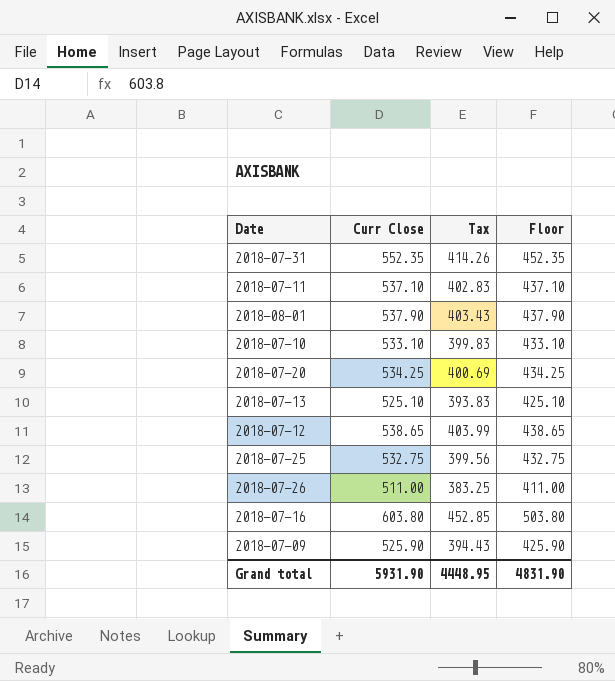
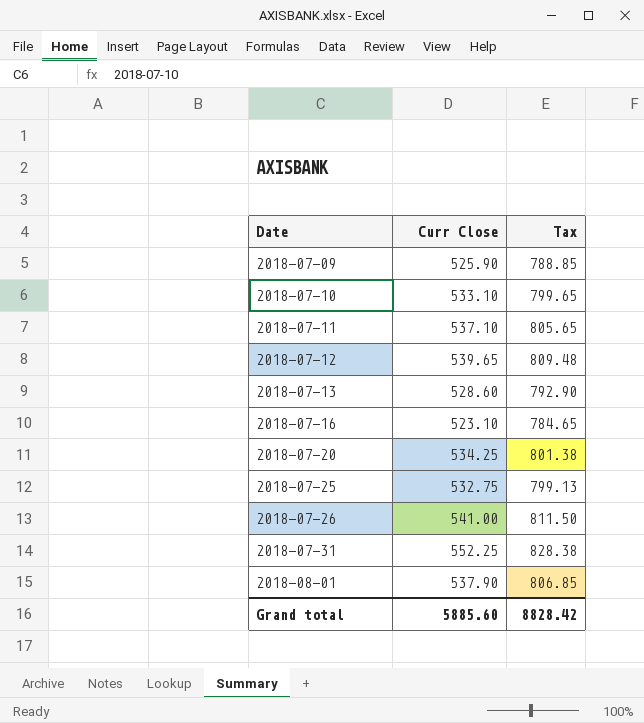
row order: none -> Date ascending
column Floor | formula: [Curr Close] - 100 -> none
column Tax | formula: [Curr Close] * 0.75 -> [Curr Close] * 1.5
2018-07-12 | Curr Close: 538.65 -> 539.65
2018-07-13 | Curr Close: 525.10 -> 528.60
2018-07-16 | Curr Close: 603.80 -> 523.10
2018-07-26 | Curr Close: 511.00 -> 541.00
2018-07-31 | Curr Close: 552.35 -> 552.25
Grand total | Curr Close: 5931.90 -> 5885.60
Grand total | Tax: 4448.95 -> 8828.42

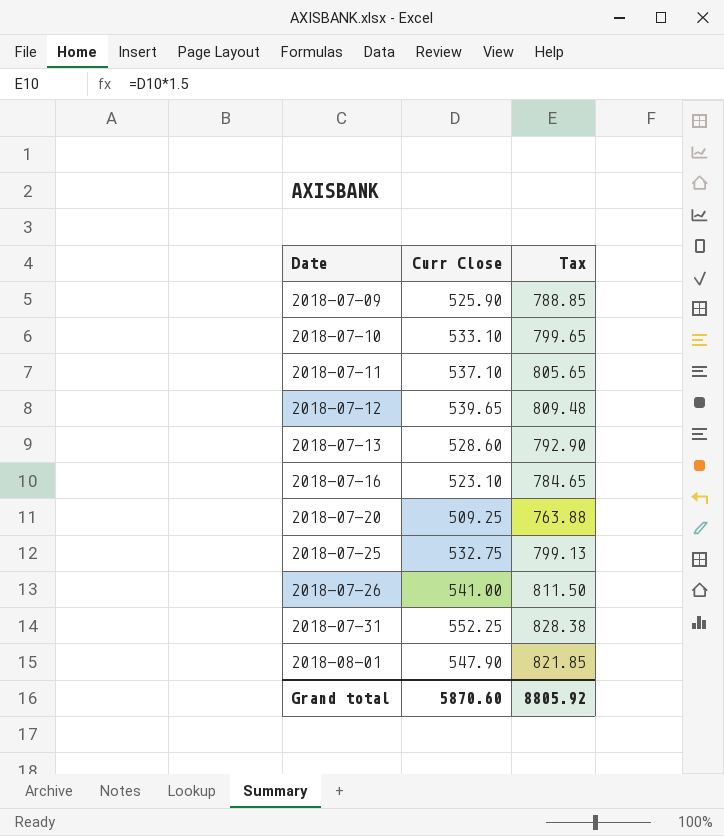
2018-07-20 | Curr Close: 534.25 -> 509.25
2018-07-20 | Tax: 801.38 -> 763.88
2018-08-01 | Curr Close: 537.90 -> 547.90
2018-08-01 | Tax: 806.85 -> 821.85
Grand total | Curr Close: 5885.60 -> 5870.60
Grand total | Tax: 8828.42 -> 8805.92

